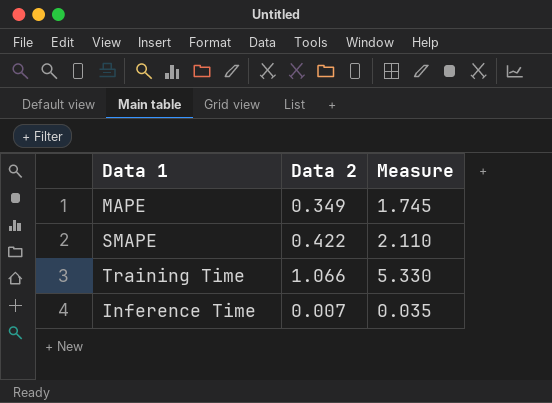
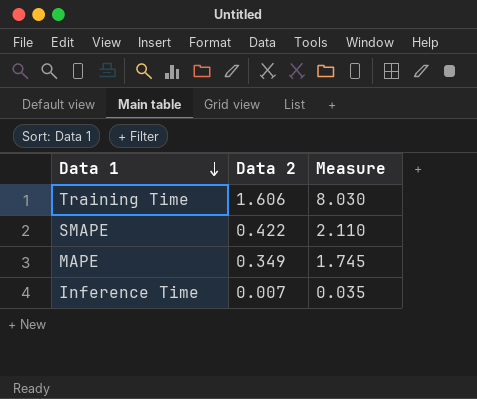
row order: none -> Data 1 descending
Training Time | Data 2: 1.066 -> 1.606
Training Time | Measure: 5.330 -> 8.030

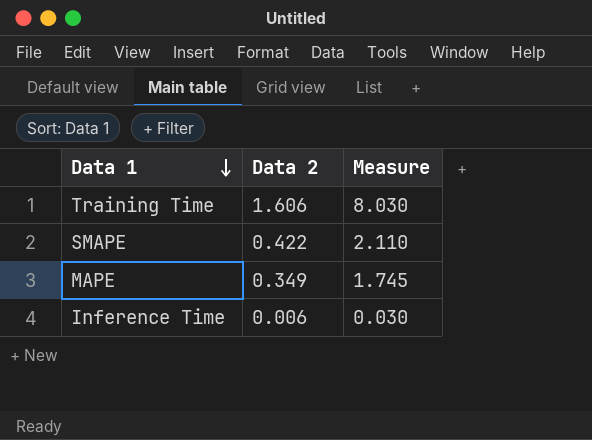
Inference Time | Data 2: 0.007 -> 0.006
Inference Time | Measure: 0.035 -> 0.030

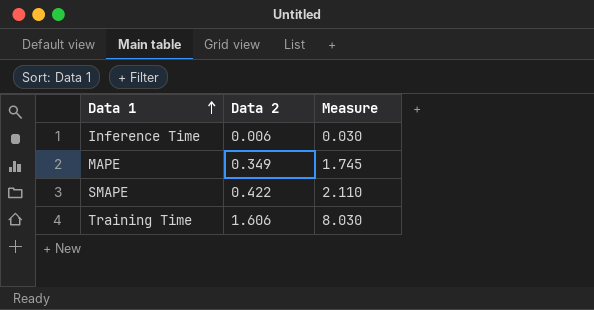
row order: Data 1 descending -> Data 1 ascending

